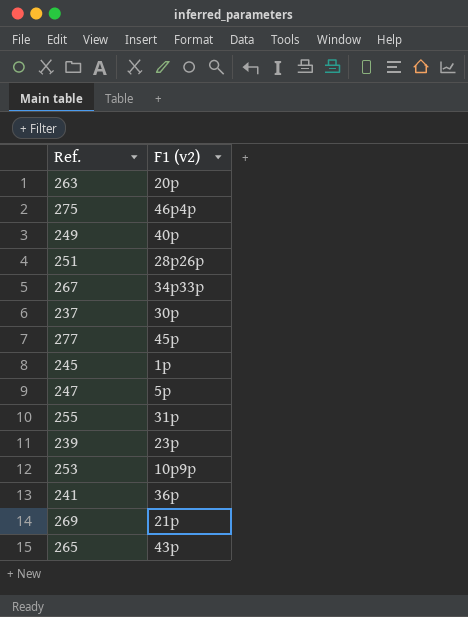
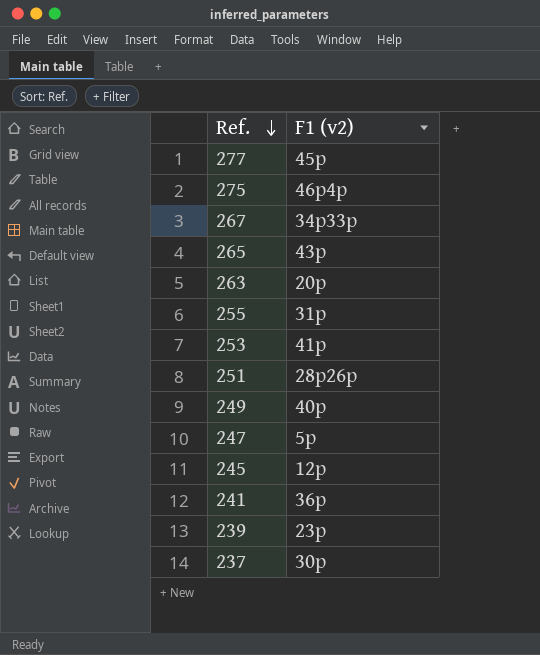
row order: none -> Ref. descending
row 269: 21p -> none
253 | F1 (v2): 10p9p -> 41p
245 | F1 (v2): 1p -> 12p

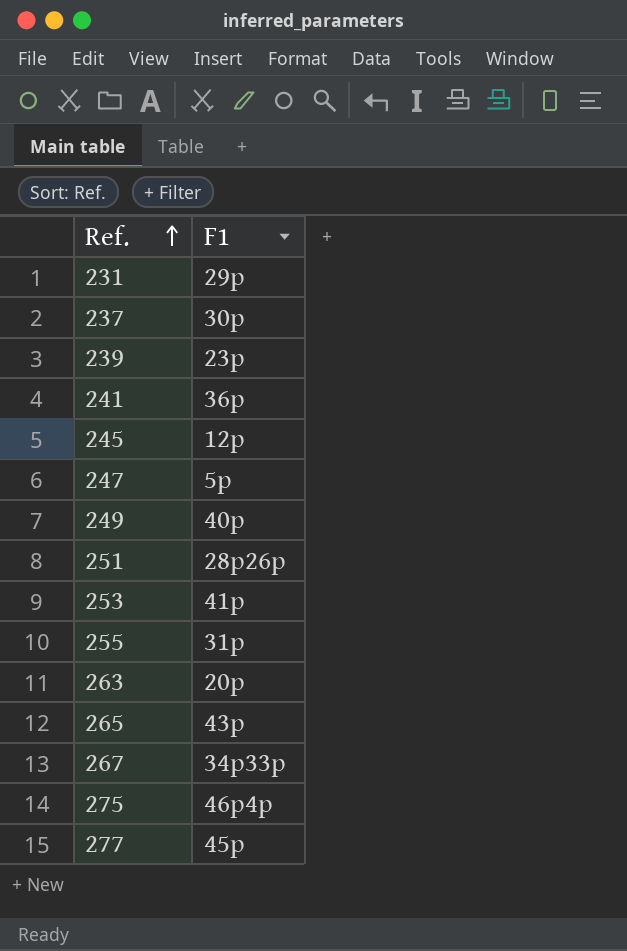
row order: Ref. descending -> Ref. ascending
column name: F1 (v2) -> F1
row 231: none -> 29p

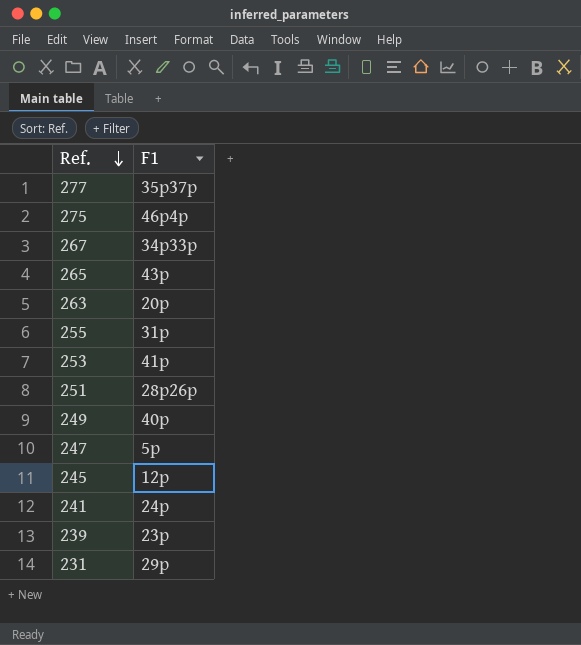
row order: Ref. ascending -> Ref. descending
row 237: 30p -> none
277 | F1: 45p -> 35p37p
241 | F1: 36p -> 24p

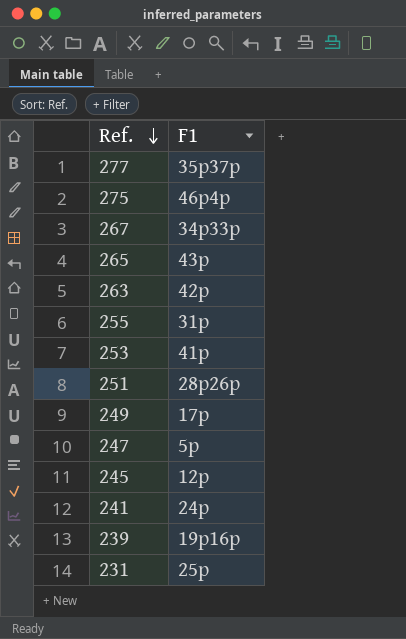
263 | F1: 20p -> 42p
249 | F1: 40p -> 17p
239 | F1: 23p -> 19p16p
231 | F1: 29p -> 25p

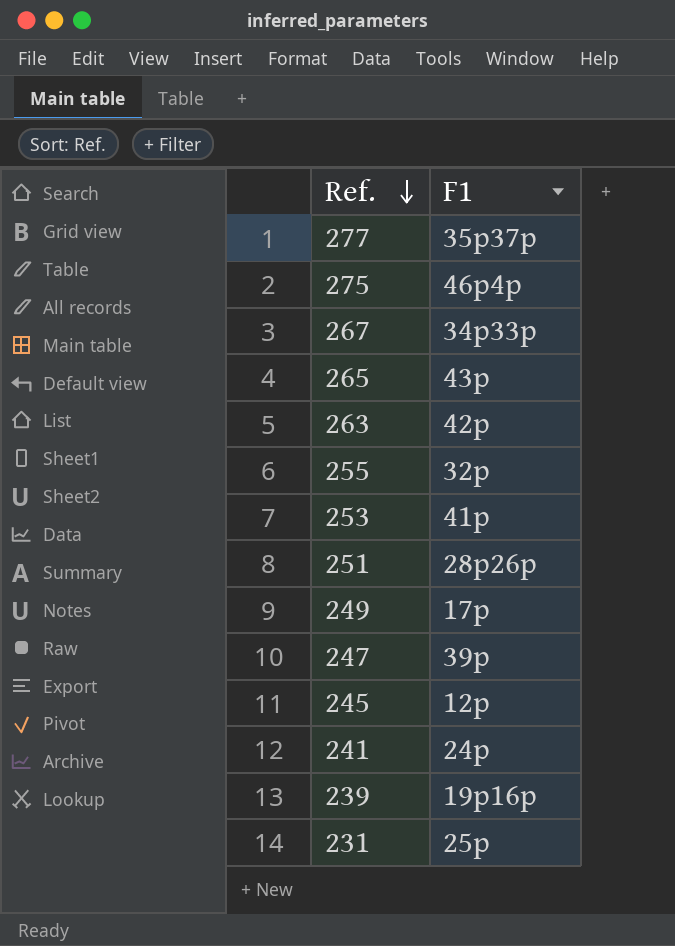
255 | F1: 31p -> 32p
247 | F1: 5p -> 39p

